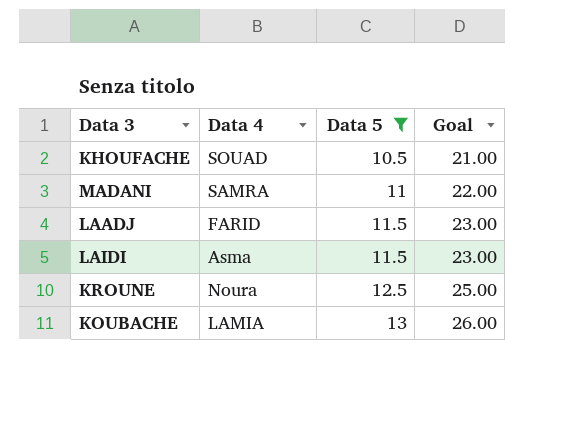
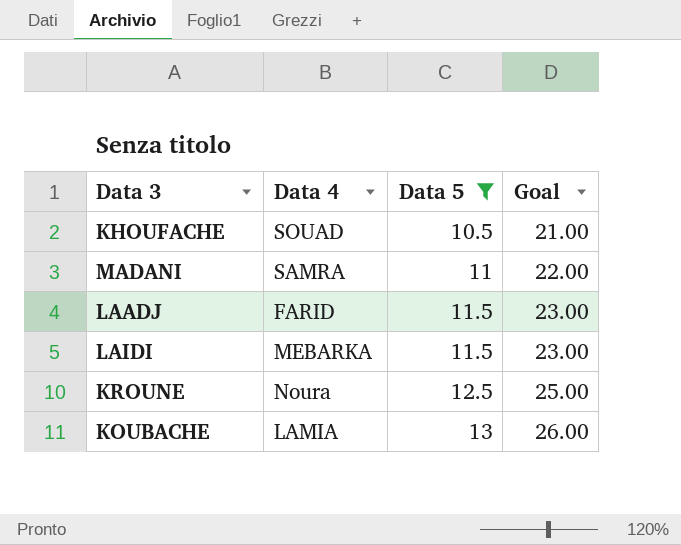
LAIDI | Data 4: Asma -> MEBARKA

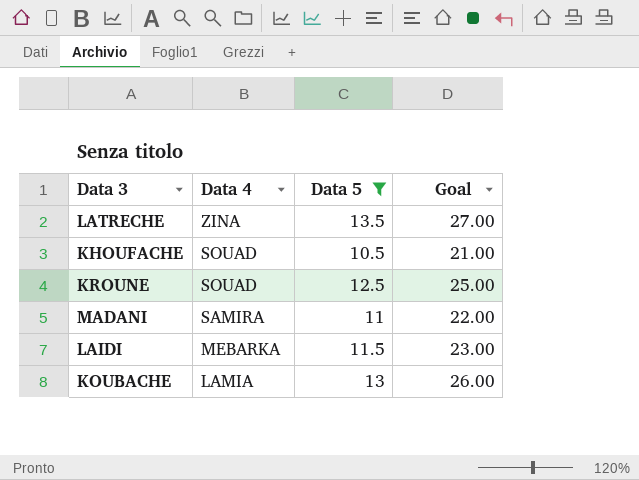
row order: Data 5 ascending -> Data 4 descending
row LAADJ: FARID | 11.5 | 23.00 -> none
row LATRECHE: none -> ZINA | 13.5 | 27.00
KROUNE | Data 4: Noura -> SOUAD
MADANI | Data 4: SAMRA -> SAMIRA

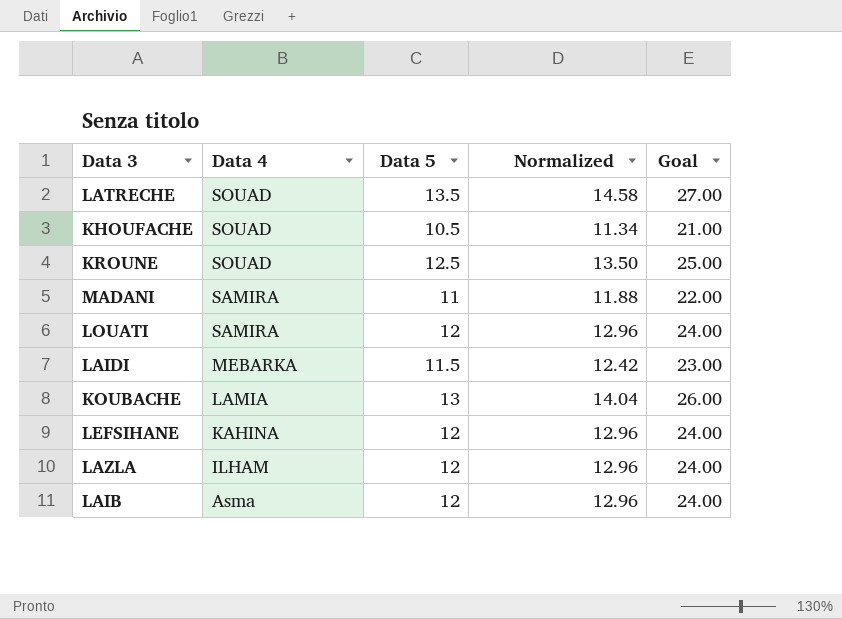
filter: Data 5 != 12 -> none
column Normalized | formula: none -> [Data 5] * 1.08
LATRECHE | Data 4: ZINA -> SOUAD

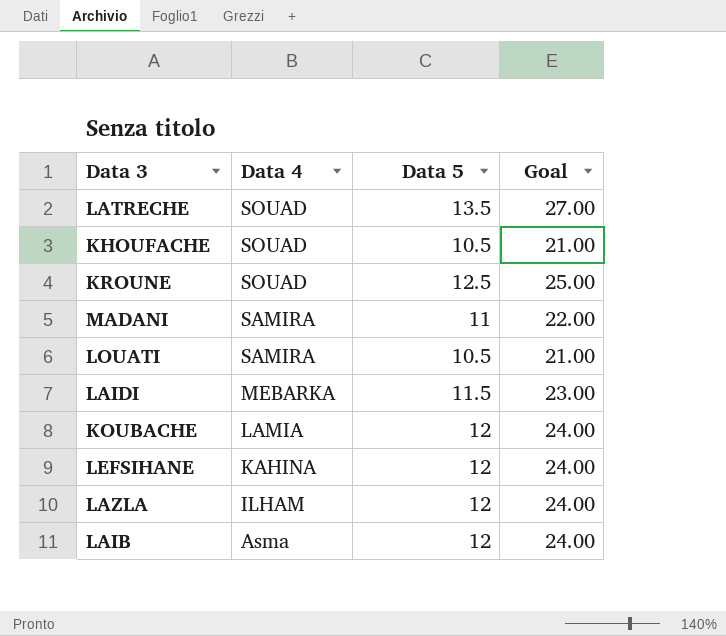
column Normalized | formula: [Data 5] * 1.08 -> none
LOUATI | Data 5: 12 -> 10.5
LOUATI | Goal: 24.00 -> 21.00
KOUBACHE | Data 5: 13 -> 12
KOUBACHE | Goal: 26.00 -> 24.00

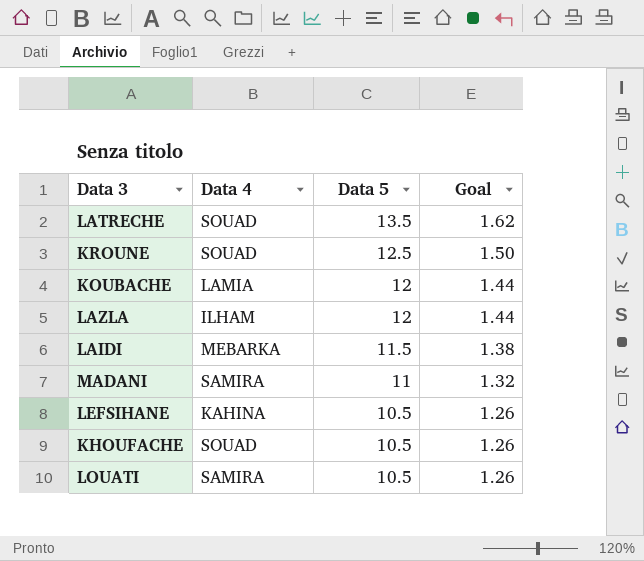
row order: Data 4 descending -> Data 5 descending
column Goal | formula: [Data 5] * 2 -> [Data 5] * 0.12
row LAIB: Asma | 12 | 24.00 -> none
LEFSIHANE | Data 5: 12 -> 10.5

